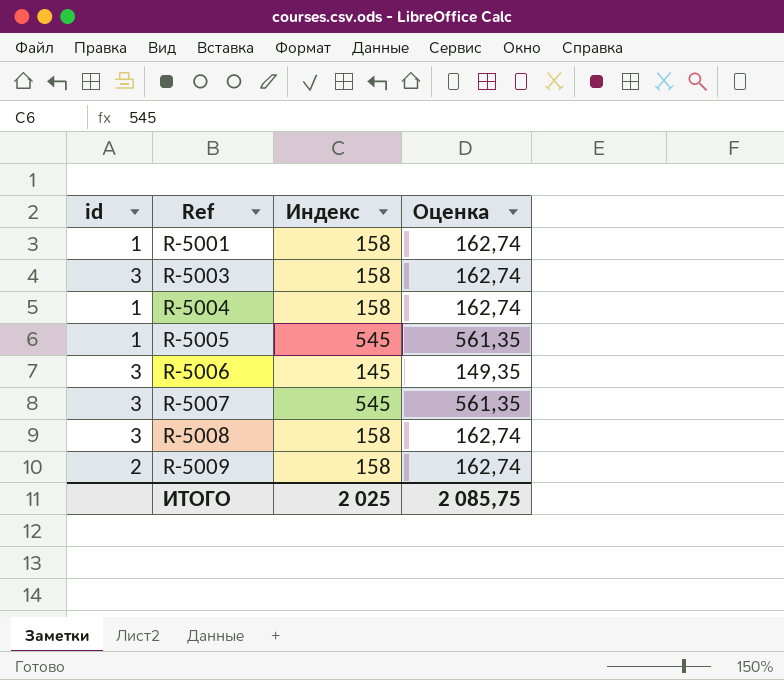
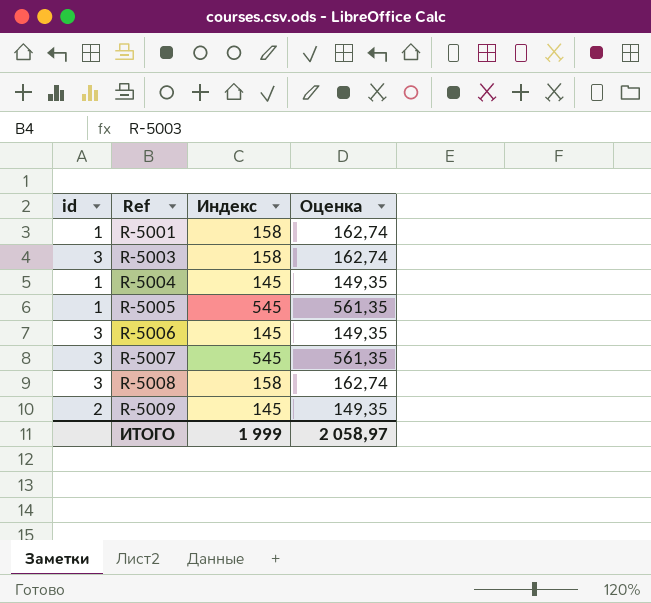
R-5004 | Индекс: 158 -> 145
R-5004 | Оценка: 162,74 -> 149,35
R-5009 | Индекс: 158 -> 145
R-5009 | Оценка: 162,74 -> 149,35
ИТОГО | Индекс: 2 025 -> 1 999
ИТОГО | Оценка: 2 085,75 -> 2 058,97

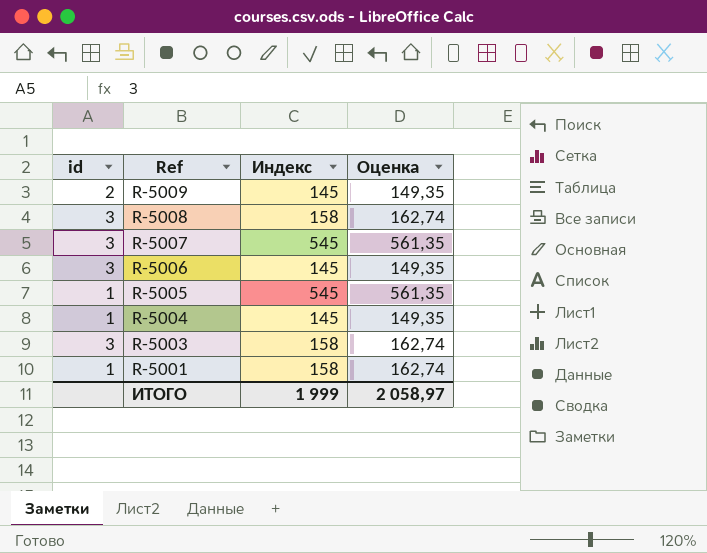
row order: Ref ascending -> Ref descending

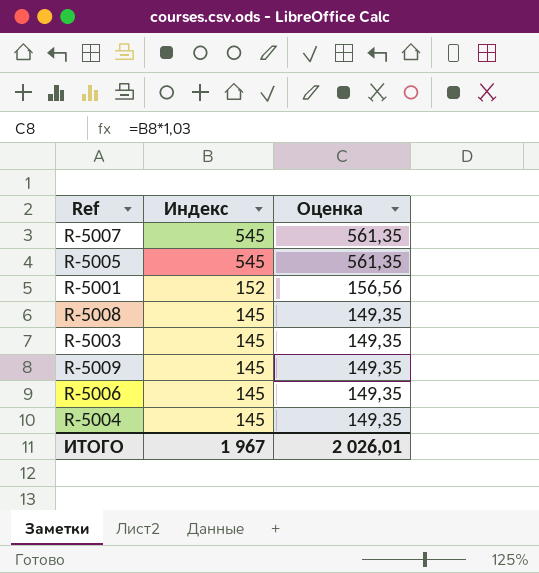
row order: Ref descending -> Индекс descending
column id | position: 1 -> none
R-5001 | Индекс: 158 -> 152
R-5001 | Оценка: 162,74 -> 156,56
R-5008 | Индекс: 158 -> 145
R-5008 | Оценка: 162,74 -> 149,35
R-5003 | Индекс: 158 -> 145
R-5003 | Оценка: 162,74 -> 149,35
ИТОГО | Индекс: 1 999 -> 1 967
ИТОГО | Оценка: 2 058,97 -> 2 026,01

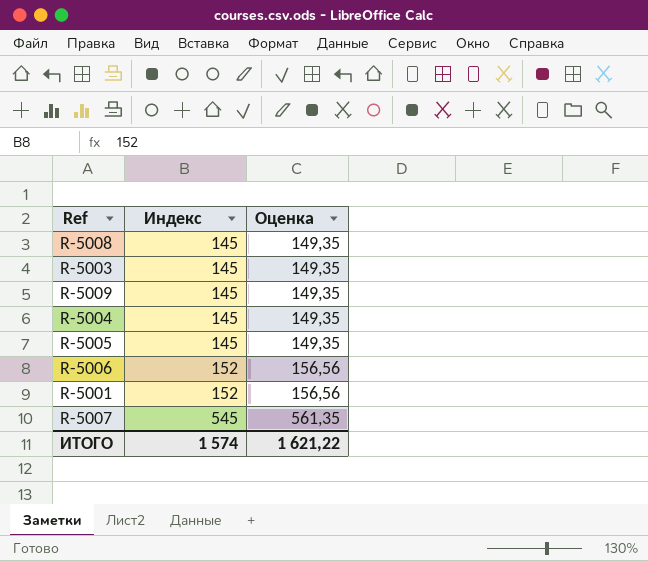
row order: Индекс descending -> Индекс ascending
R-5005 | Индекс: 545 -> 145
R-5005 | Оценка: 561,35 -> 149,35
R-5006 | Индекс: 145 -> 152
R-5006 | Оценка: 149,35 -> 156,56
ИТОГО | Индекс: 1 967 -> 1 574
ИТОГО | Оценка: 2 026,01 -> 1 621,22

